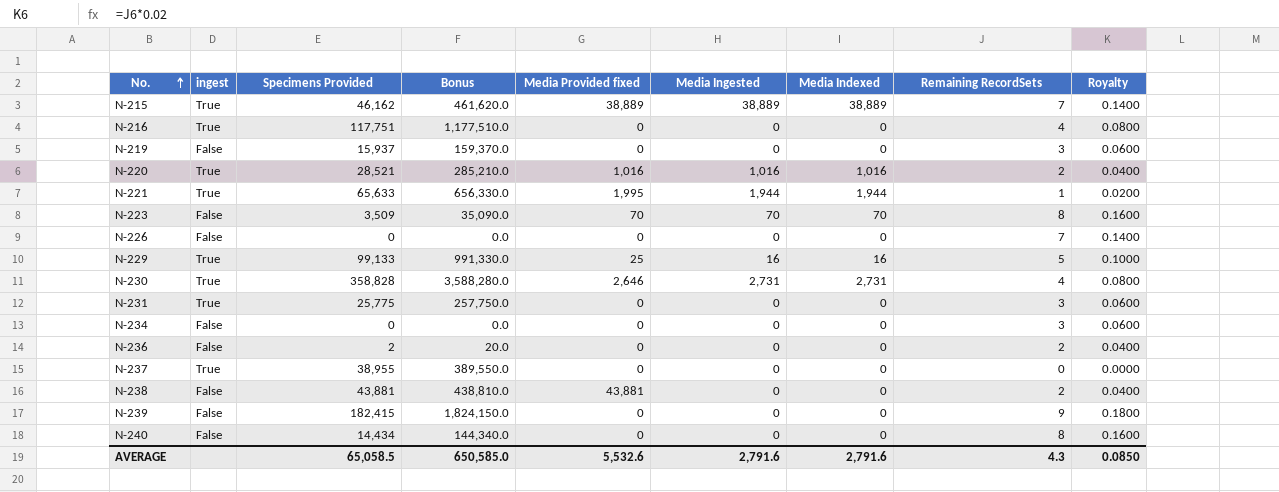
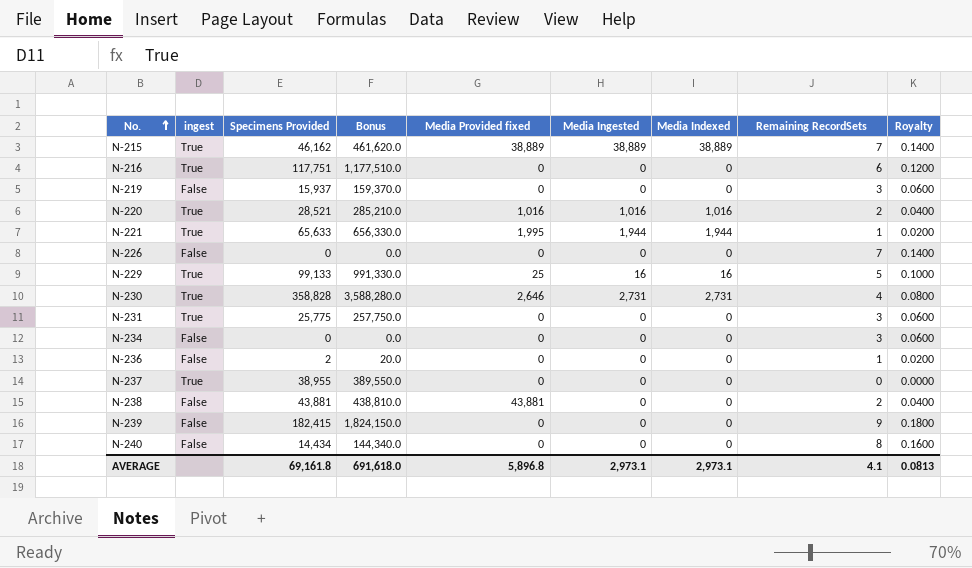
row N-223: False | 3,509 | 35,090.0 | 70 | 70 | 70 | 8 | 0.1600 -> none
N-216 | Remaining RecordSets: 4 -> 6
N-216 | Royalty: 0.0800 -> 0.1200
N-236 | Remaining RecordSets: 2 -> 1
N-236 | Royalty: 0.0400 -> 0.0200
AVERAGE | Specimens Provided: 65,058.5 -> 69,161.8
AVERAGE | Bonus: 650,585.0 -> 691,618.0
AVERAGE | Media Provided fixed: 5,532.6 -> 5,896.8
AVERAGE | Media Ingested: 2,791.6 -> 2,973.1
AVERAGE | Media Indexed: 2,791.6 -> 2,973.1
AVERAGE | Remaining RecordSets: 4.3 -> 4.1
AVERAGE | Royalty: 0.0850 -> 0.0813

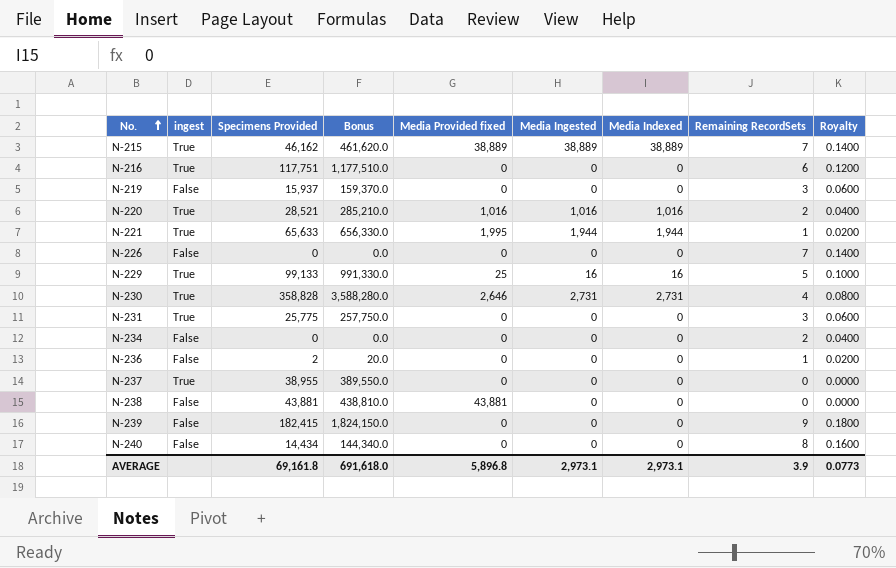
N-234 | Remaining RecordSets: 3 -> 2
N-234 | Royalty: 0.0600 -> 0.0400
N-238 | Remaining RecordSets: 2 -> 0
N-238 | Royalty: 0.0400 -> 0.0000
AVERAGE | Remaining RecordSets: 4.1 -> 3.9
AVERAGE | Royalty: 0.0813 -> 0.0773

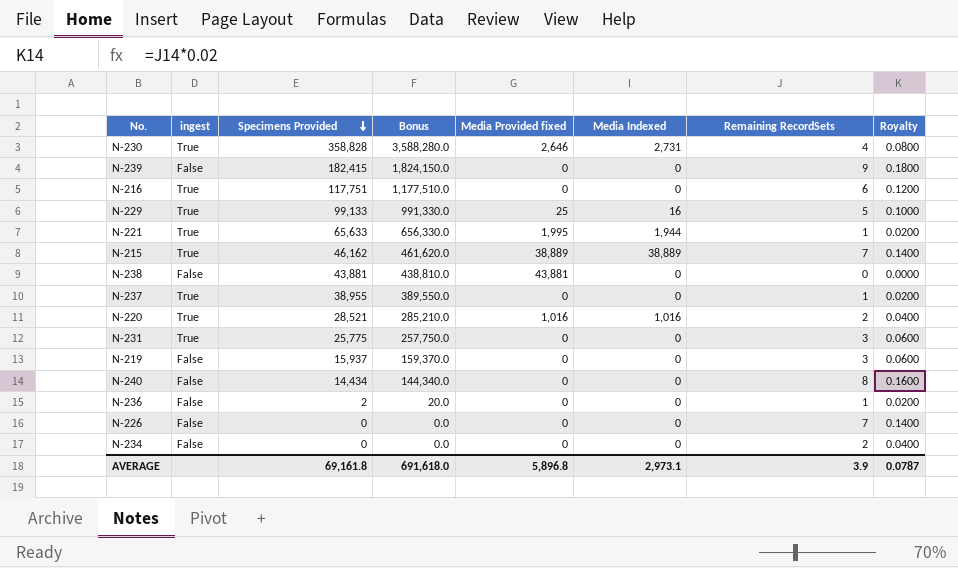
row order: No. ascending -> Specimens Provided descending
column Media Ingested | position: 6 -> none
N-237 | Remaining RecordSets: 0 -> 1
N-237 | Royalty: 0.0000 -> 0.0200
AVERAGE | Royalty: 0.0773 -> 0.0787

